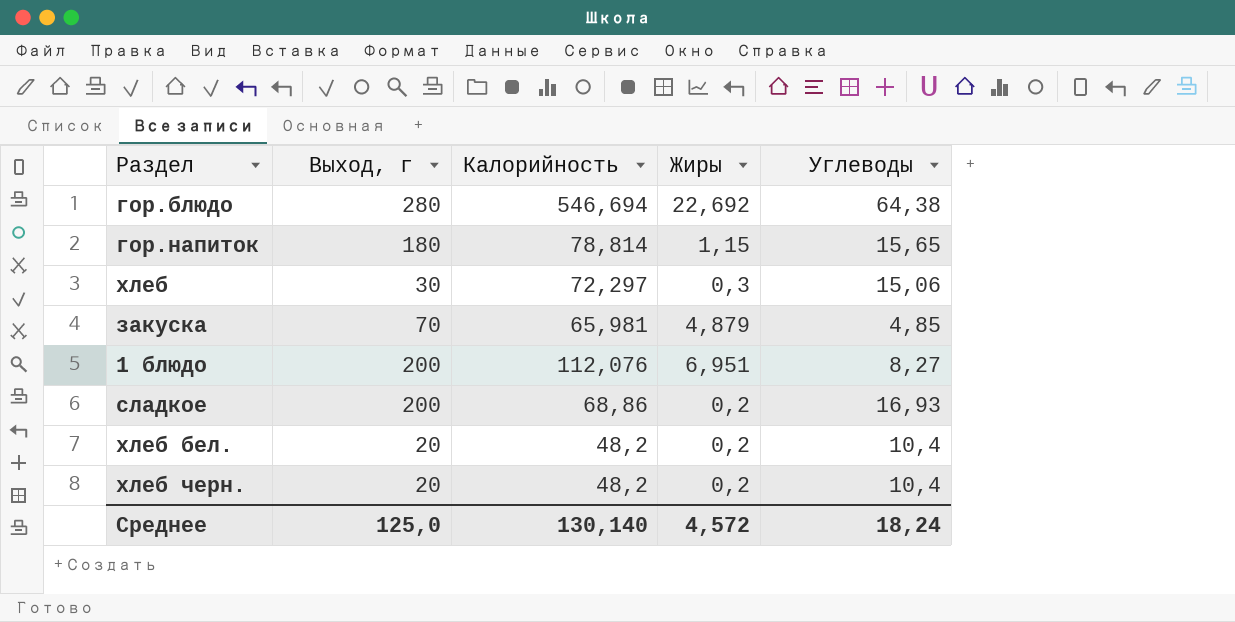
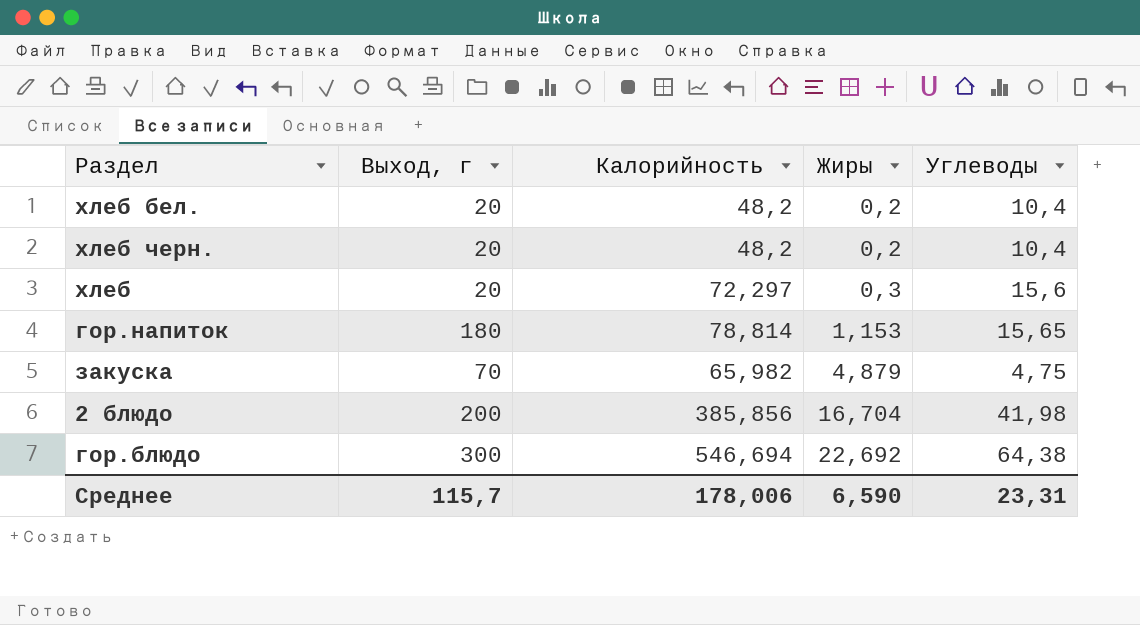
row order: none -> Жиры ascending
row 1 блюдо: 200 | 112,076 | 6,951 | 8,27 -> none
row сладкое: 200 | 68,86 | 0,2 | 16,93 -> none
хлеб | Выход, г: 30 -> 20
хлеб | Углеводы: 15,06 -> 15,6
гор.напиток | Жиры: 1,15 -> 1,153
закуска | Калорийность: 65,981 -> 65,982
закуска | Углеводы: 4,85 -> 4,75
row 2 блюдо: none -> 200 | 385,856 | 16,704 | 41,98
гор.блюдо | Выход, г: 280 -> 300
Среднее | Выход, г: 125,0 -> 115,7
Среднее | Калорийность: 130,140 -> 178,006
Среднее | Жиры: 4,572 -> 6,590
Среднее | Углеводы: 18,24 -> 23,31

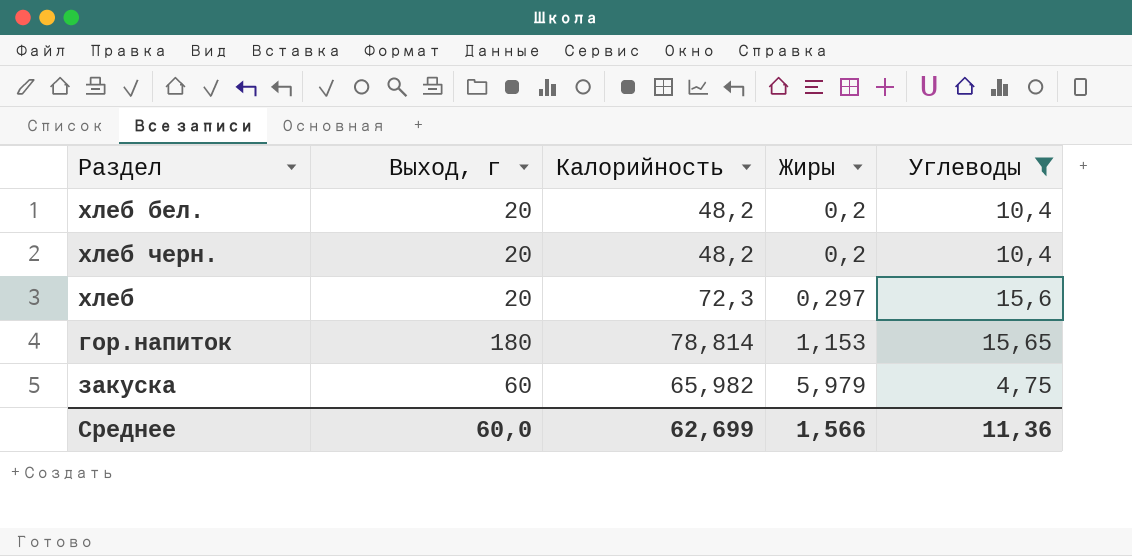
filter: none -> Углеводы <= 15,65
хлеб | Калорийность: 72,297 -> 72,3
хлеб | Жиры: 0,3 -> 0,297
закуска | Выход, г: 70 -> 60
закуска | Жиры: 4,879 -> 5,979
Среднее | Выход, г: 115,7 -> 60,0
Среднее | Калорийность: 178,006 -> 62,699
Среднее | Жиры: 6,590 -> 1,566
Среднее | Углеводы: 23,31 -> 11,36

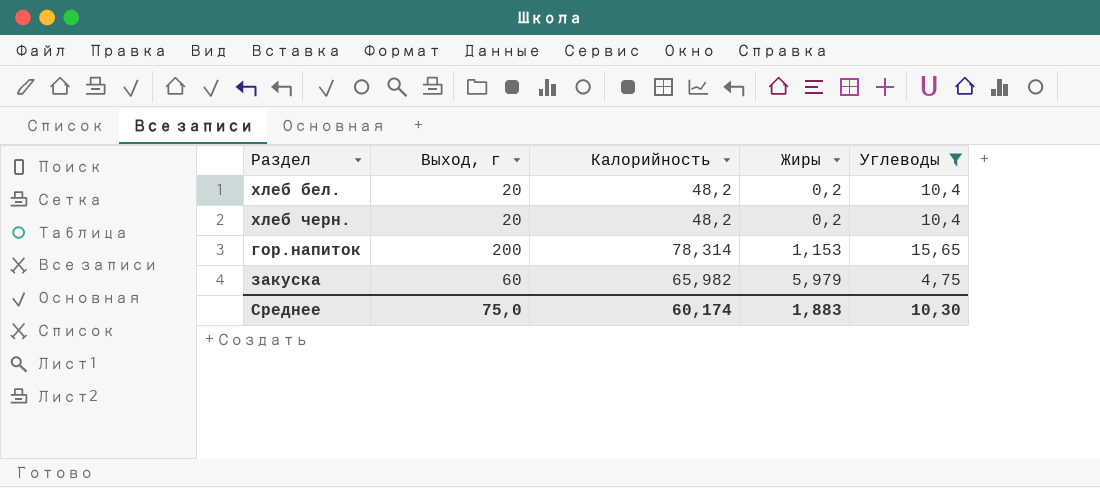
row хлеб: 20 | 72,3 | 0,297 | 15,6 -> none
гор.напиток | Выход, г: 180 -> 200
гор.напиток | Калорийность: 78,814 -> 78,314
Среднее | Выход, г: 60,0 -> 75,0
Среднее | Калорийность: 62,699 -> 60,174
Среднее | Жиры: 1,566 -> 1,883
Среднее | Углеводы: 11,36 -> 10,30

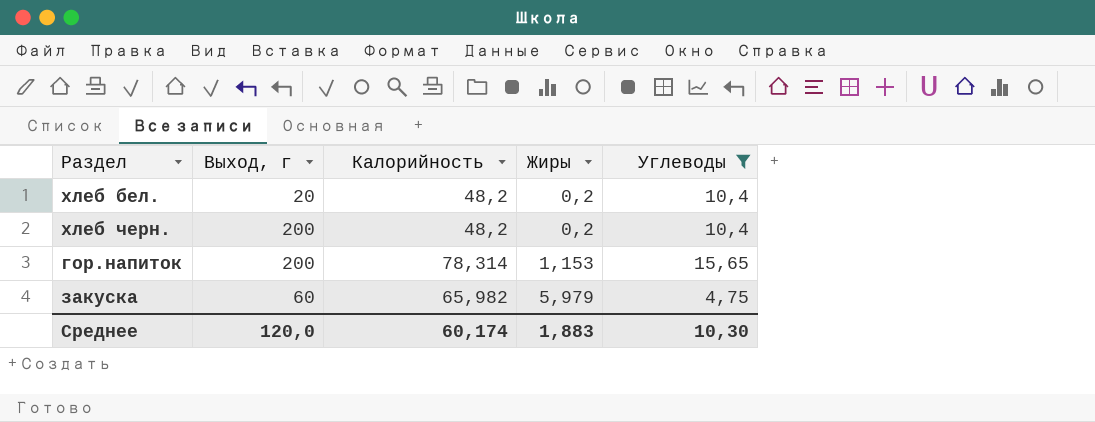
хлеб черн. | Выход, г: 20 -> 200
Среднее | Выход, г: 75,0 -> 120,0

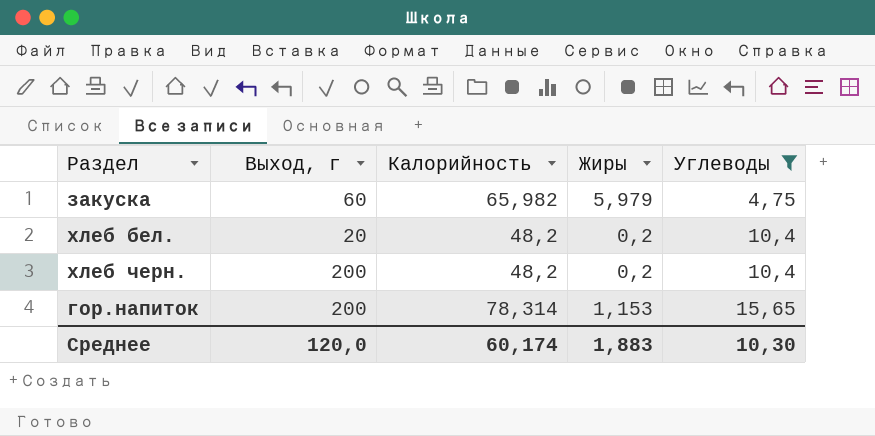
row order: Жиры ascending -> Углеводы ascending

